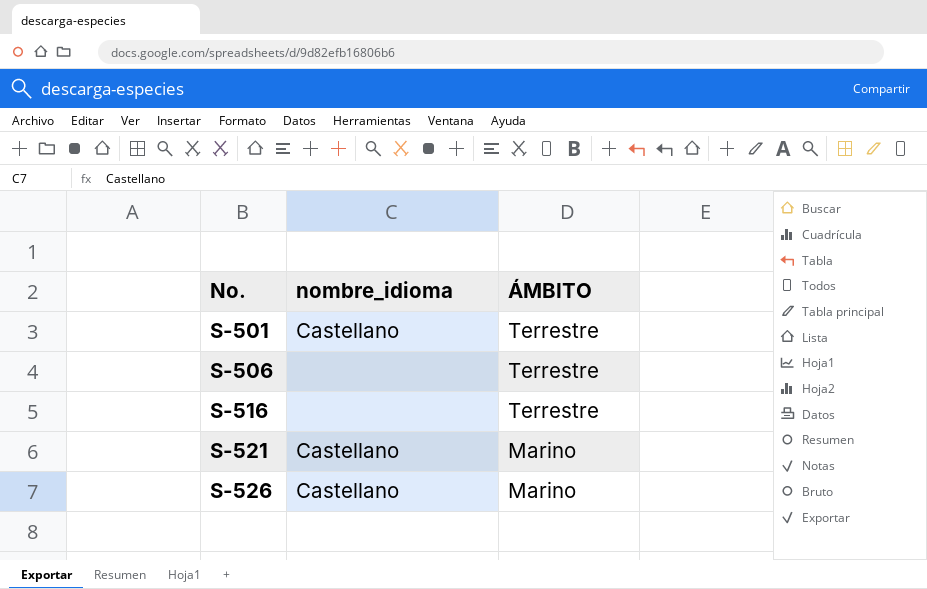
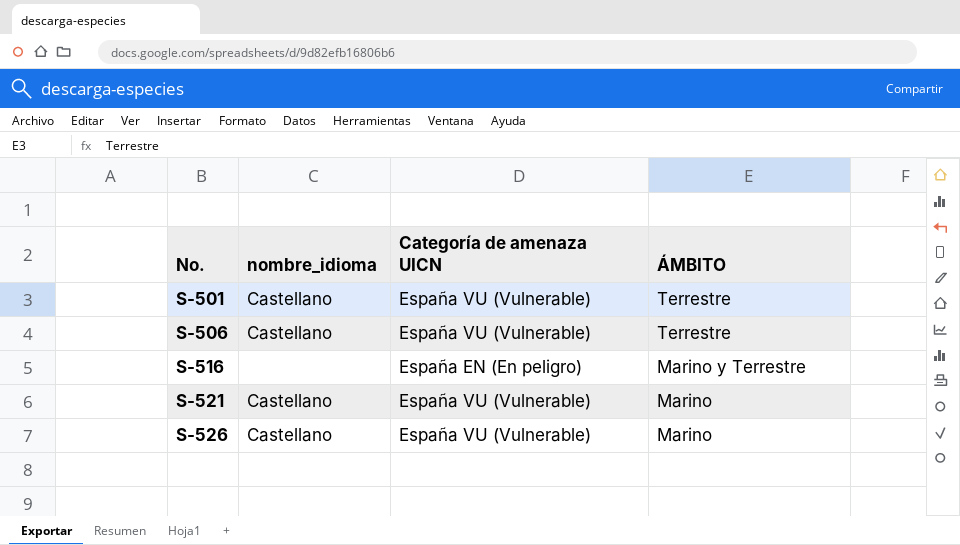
column Categoría de amenaza UICN | position: none -> 3
S-506 | nombre_idioma: none -> Castellano
S-516 | ÁMBITO: Terrestre -> Marino y Terrestre

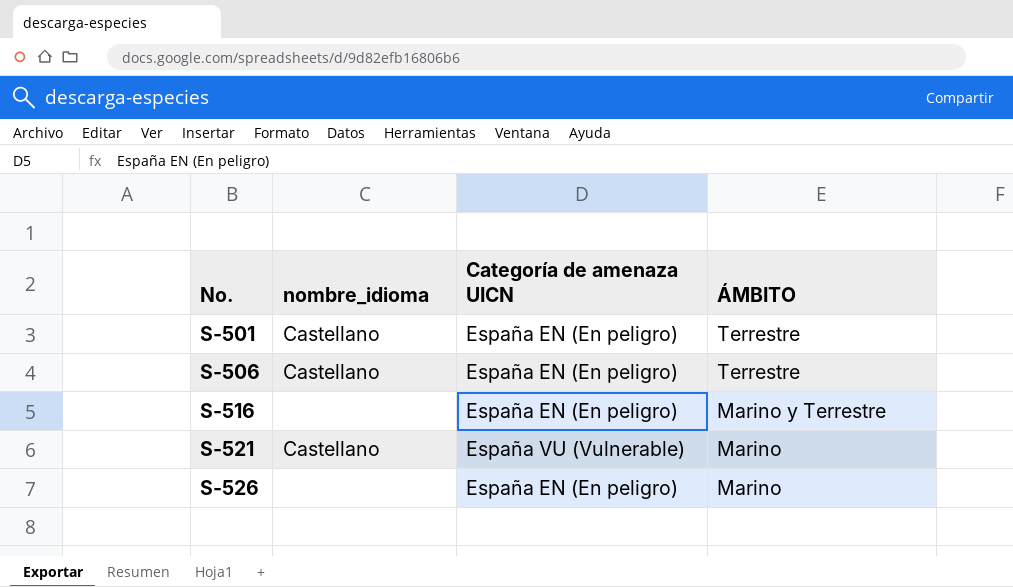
S-501 | Categoría de amenaza UICN: España VU (Vulnerable) -> España EN (En peligro)
S-506 | Categoría de amenaza UICN: España VU (Vulnerable) -> España EN (En peligro)
S-526 | nombre_idioma: Castellano -> none
S-526 | Categoría de amenaza UICN: España VU (Vulnerable) -> España EN (En peligro)

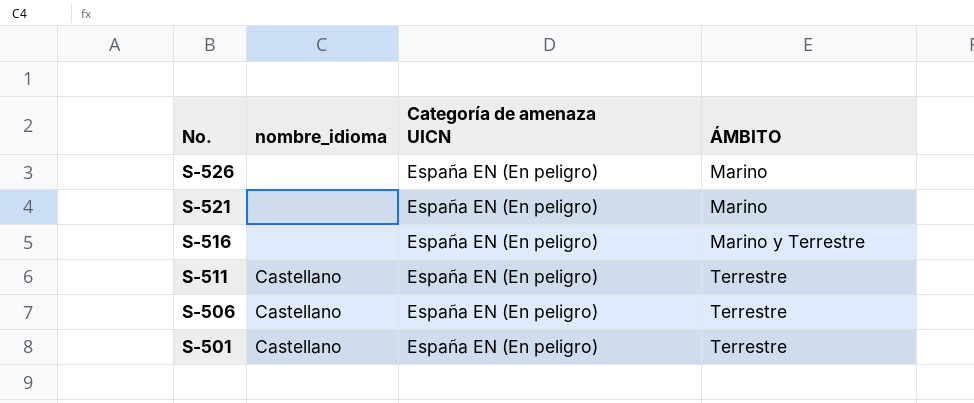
row order: No. ascending -> No. descending
S-521 | nombre_idioma: Castellano -> none
S-521 | Categoría de amenaza UICN: España VU (Vulnerable) -> España EN (En peligro)
row S-511: none -> Castellano | España EN (En peligro) | Terrestre

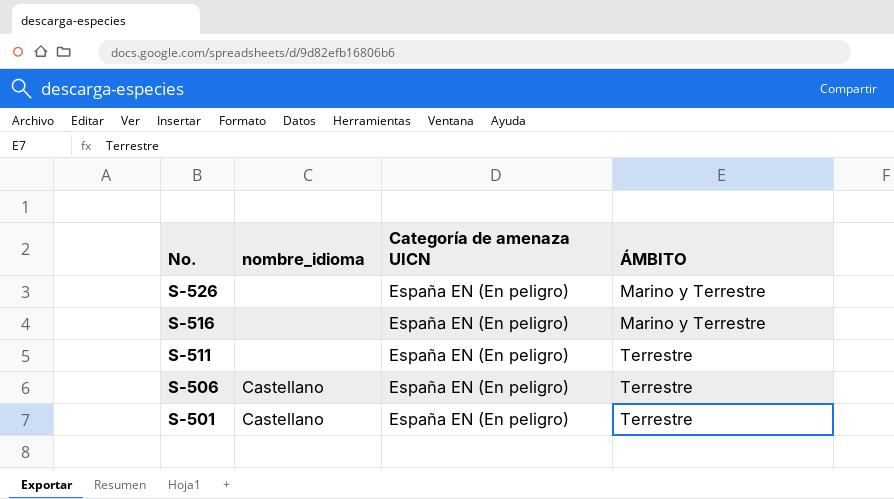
row S-521: none | España EN (En peligro) | Marino -> none
S-526 | ÁMBITO: Marino -> Marino y Terrestre
S-511 | nombre_idioma: Castellano -> none

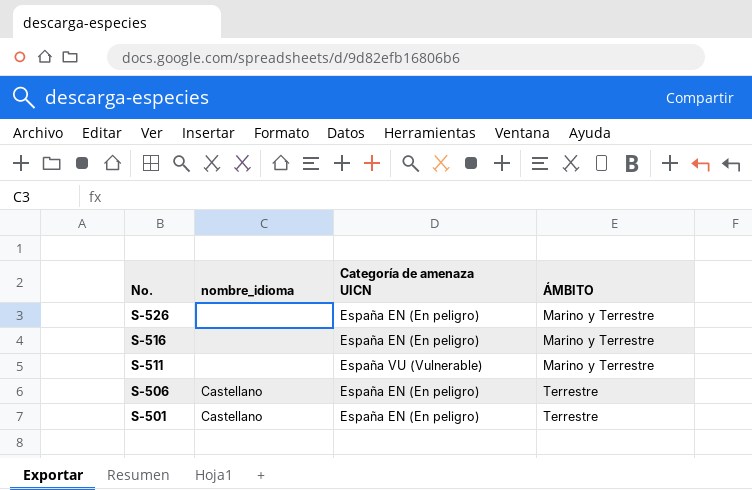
S-511 | Categoría de amenaza UICN: España EN (En peligro) -> España VU (Vulnerable)
S-511 | ÁMBITO: Terrestre -> Marino y Terrestre

